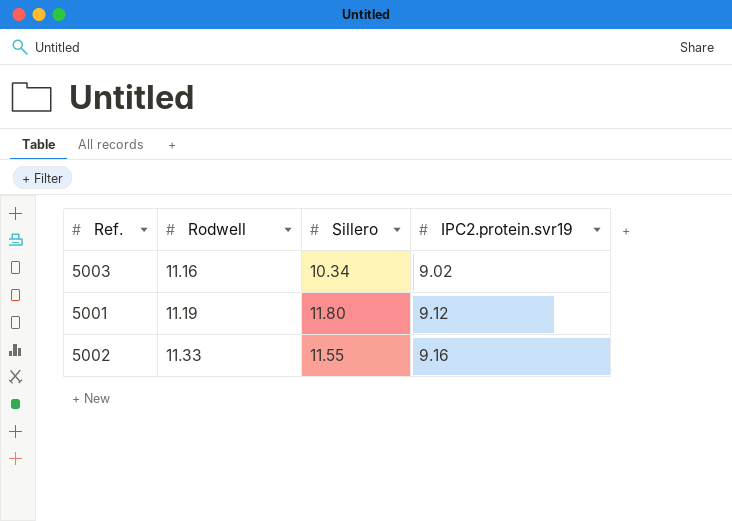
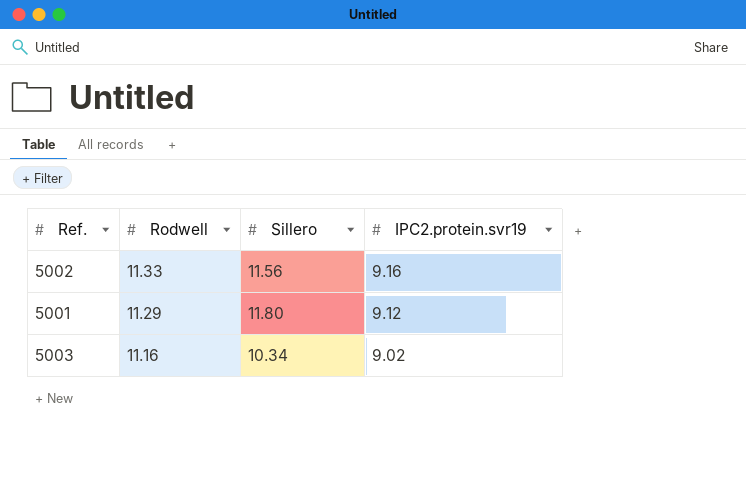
row order: Rodwell ascending -> Rodwell descending
5002 | Sillero: 11.55 -> 11.56
5001 | Rodwell: 11.19 -> 11.29

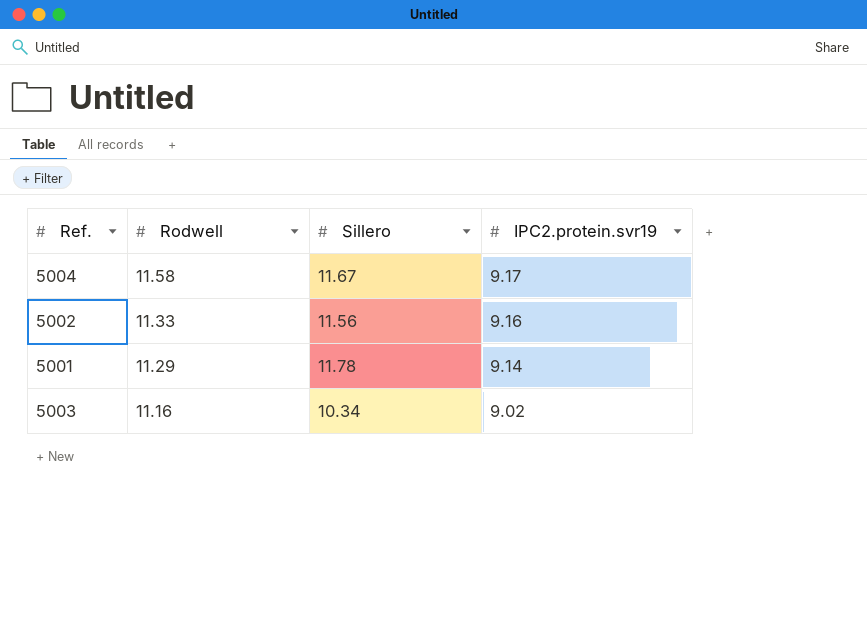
row 5004: none -> 11.58 | 11.67 | 9.17
5001 | Sillero: 11.80 -> 11.78
5001 | IPC2.protein.svr19: 9.12 -> 9.14

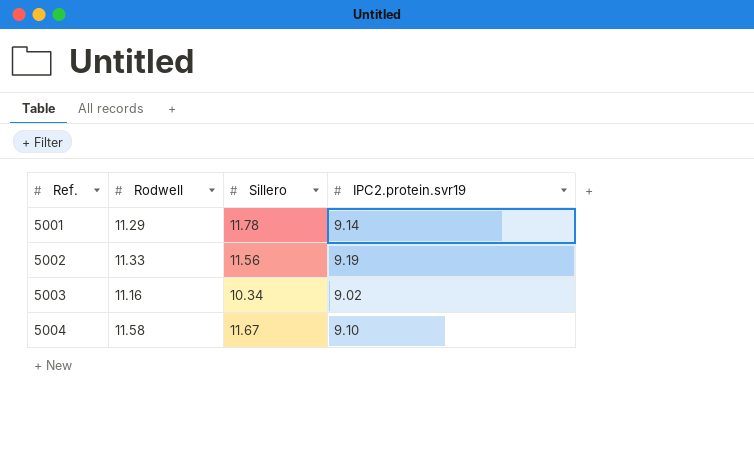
row order: Rodwell descending -> Ref. ascending
5002 | IPC2.protein.svr19: 9.16 -> 9.19
5004 | IPC2.protein.svr19: 9.17 -> 9.10

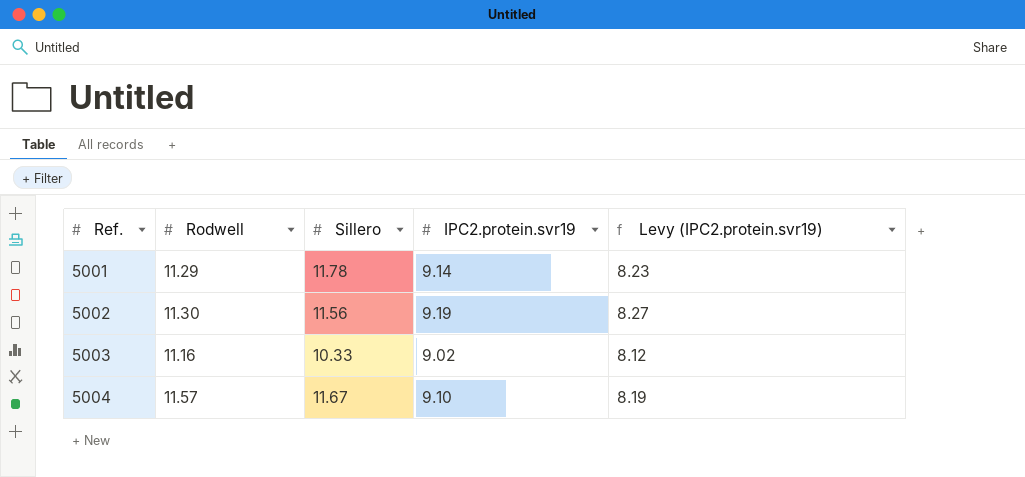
column Levy (IPC2.protein.svr19) | formula: none -> [IPC2.protein.svr19] * 0.9
5002 | Rodwell: 11.33 -> 11.30
5003 | Sillero: 10.34 -> 10.33
5004 | Rodwell: 11.58 -> 11.57

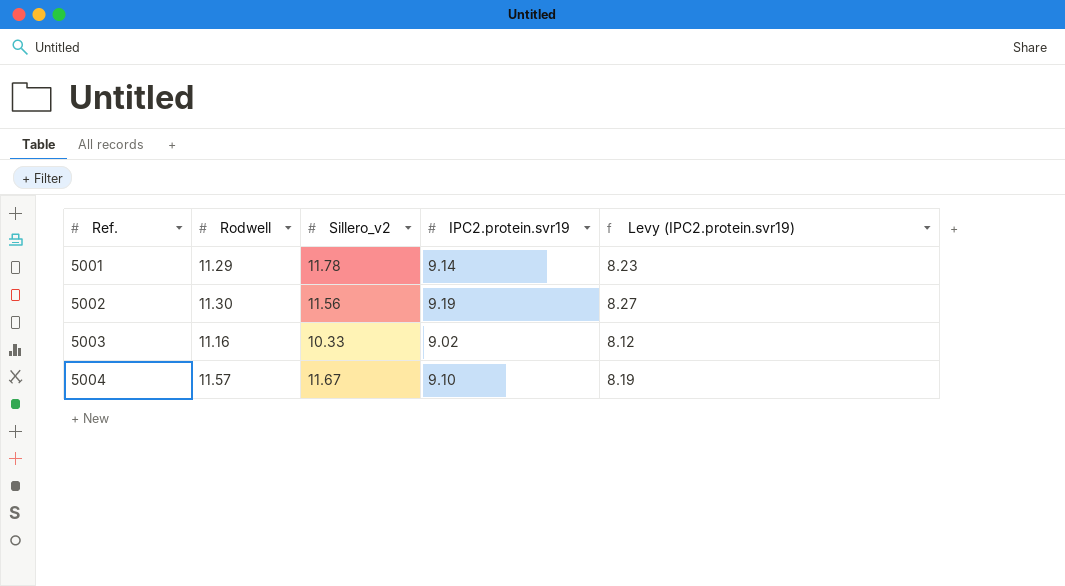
column name: Sillero -> Sillero_v2

